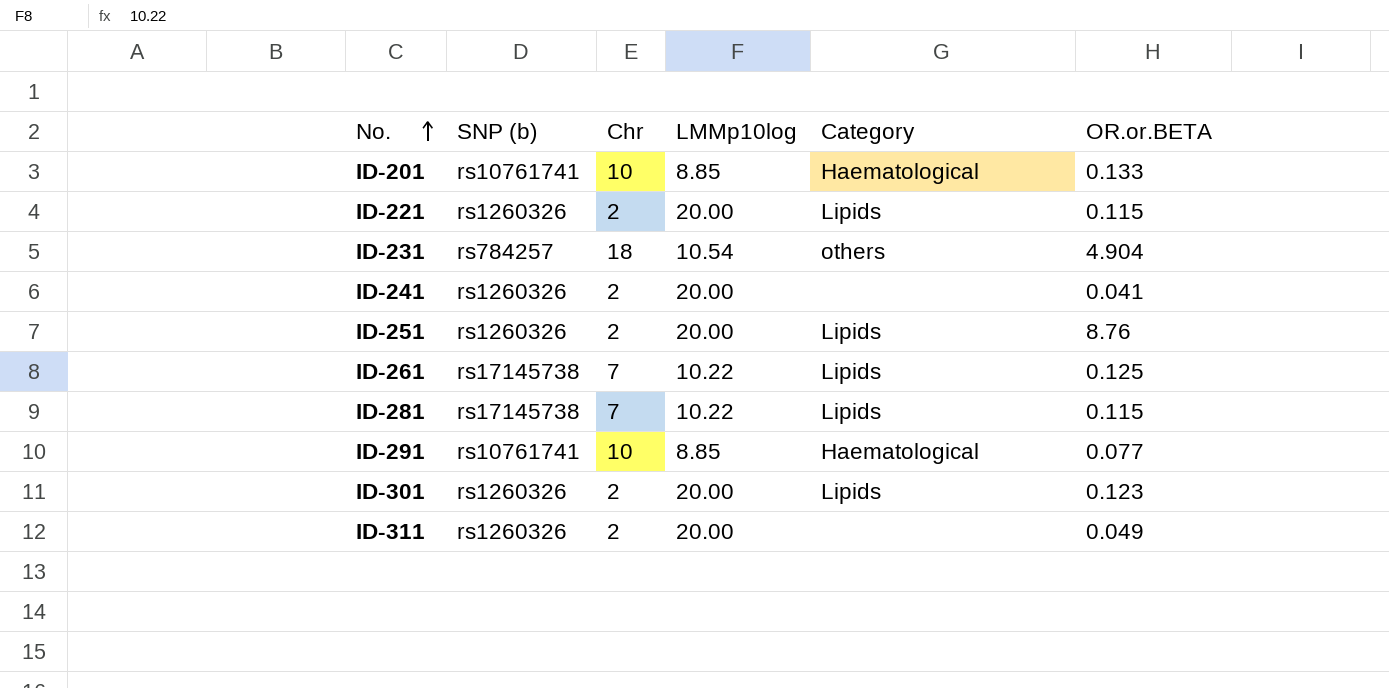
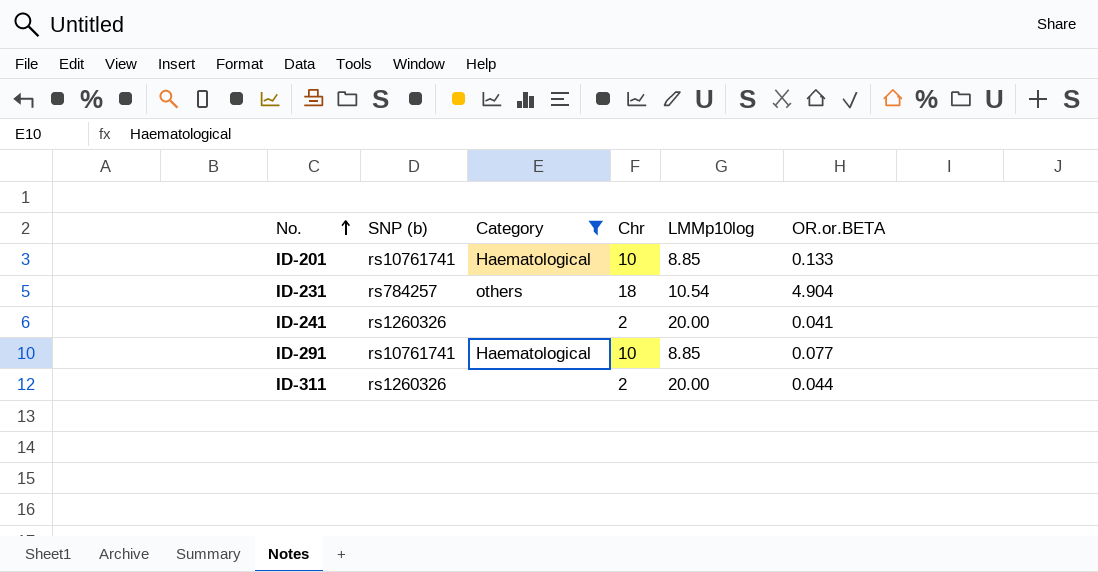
filter: none -> Category != Lipids
column Category | position: 5 -> 3
ID-311 | OR.or.BETA: 0.049 -> 0.044

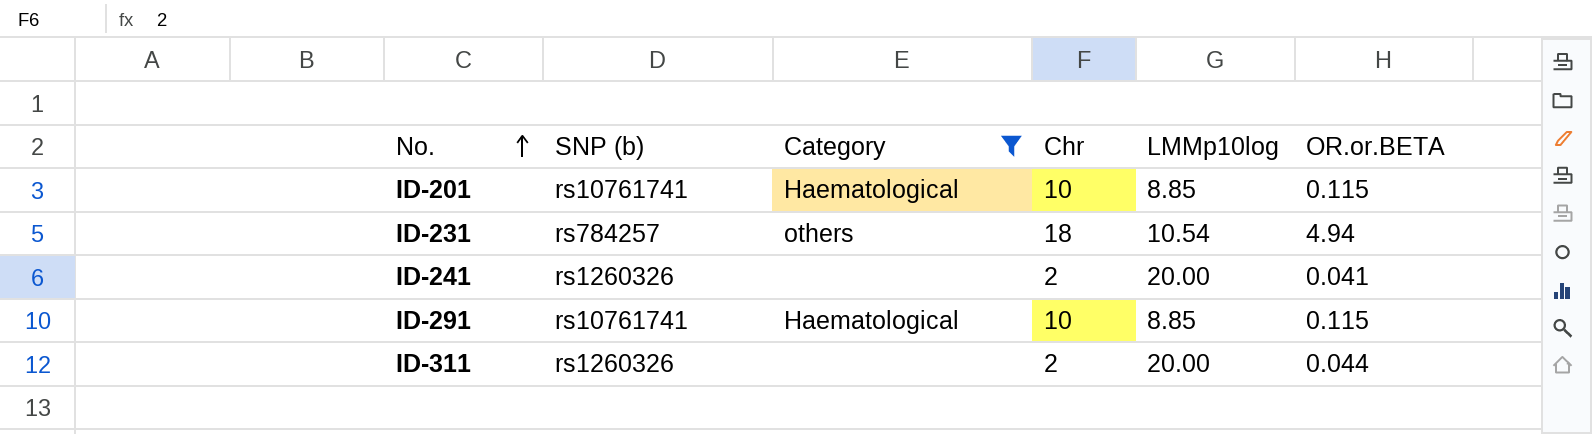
ID-201 | OR.or.BETA: 0.133 -> 0.115
ID-231 | OR.or.BETA: 4.904 -> 4.94
ID-291 | OR.or.BETA: 0.077 -> 0.115

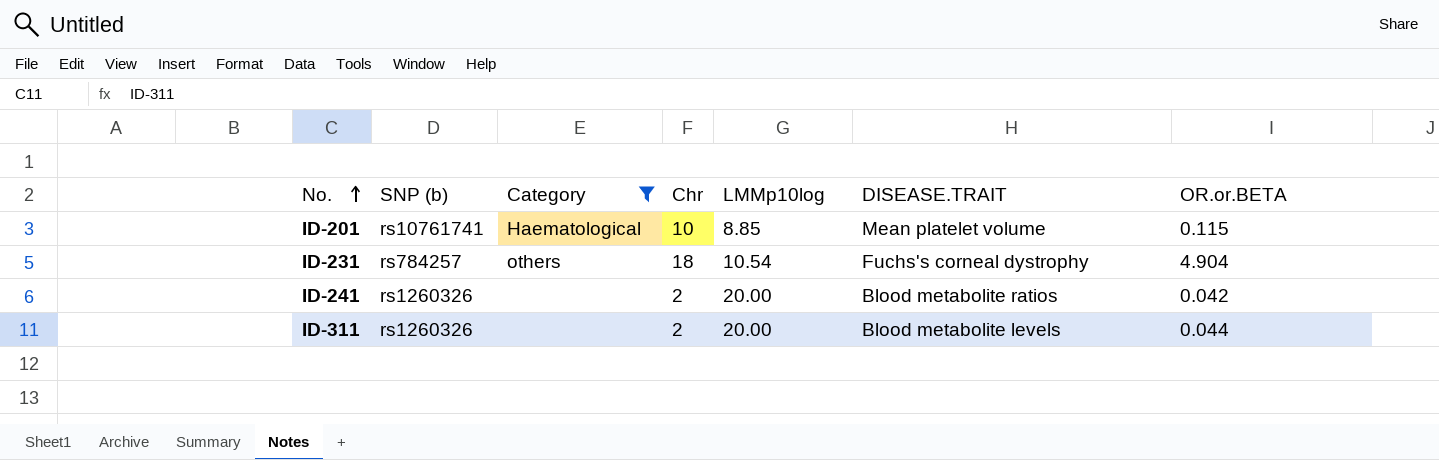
column DISEASE.TRAIT | position: none -> 6
row ID-291: rs10761741 | Haematological | 10 | 8.85 | 0.115 -> none
ID-231 | OR.or.BETA: 4.94 -> 4.904
ID-241 | OR.or.BETA: 0.041 -> 0.042

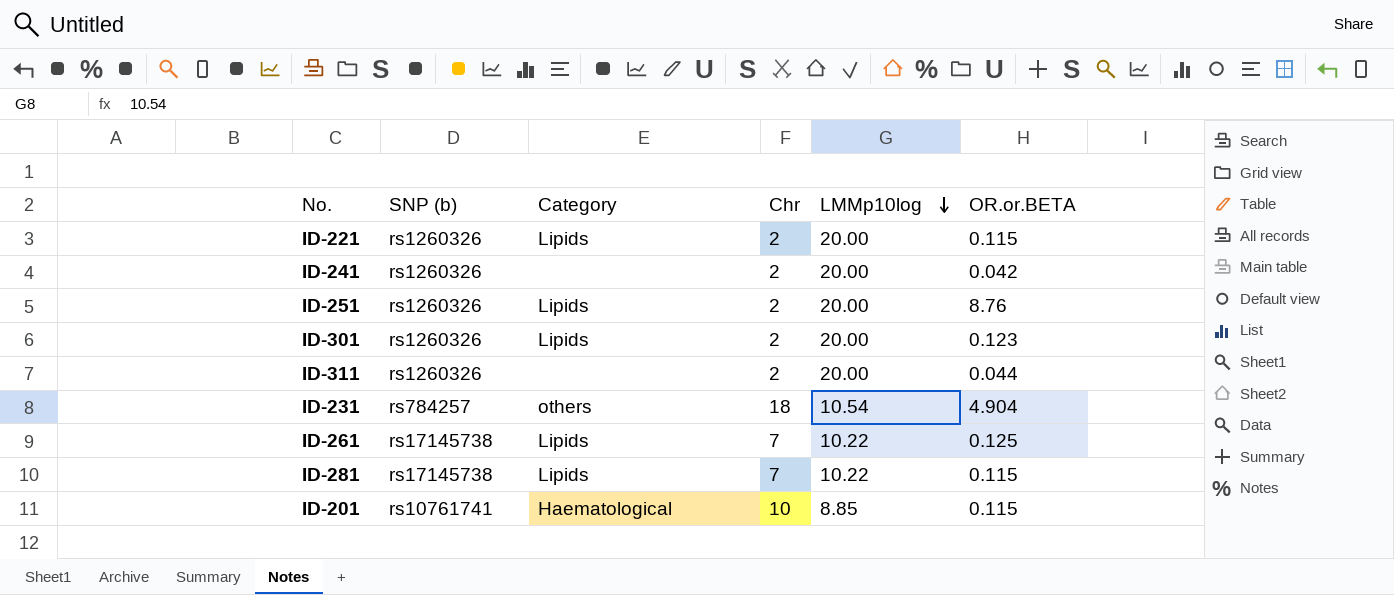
filter: Category != Lipids -> none
row order: No. ascending -> LMMp10log descending
column DISEASE.TRAIT | position: 6 -> none

